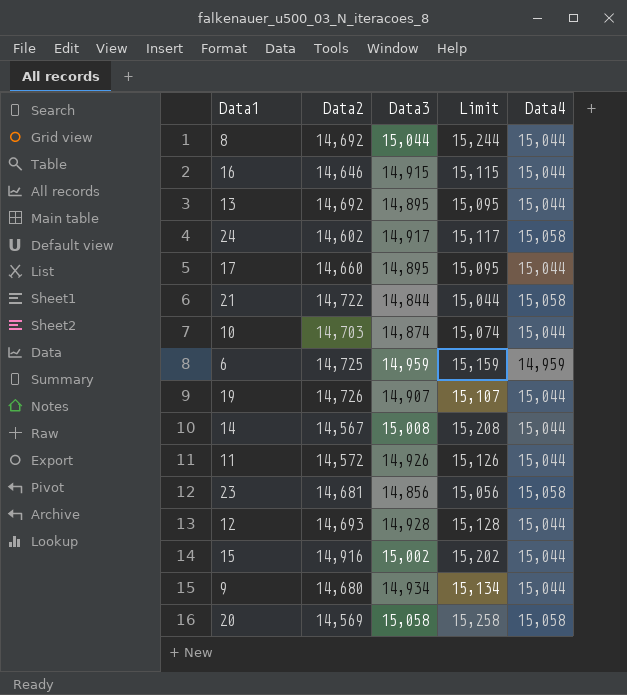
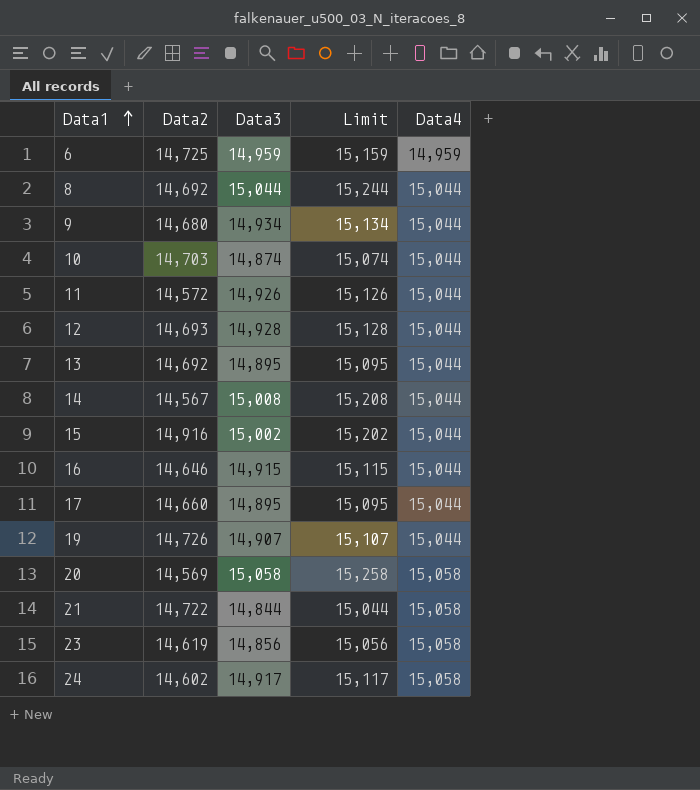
row order: none -> Data1 ascending
23 | Data2: 14,681 -> 14,619

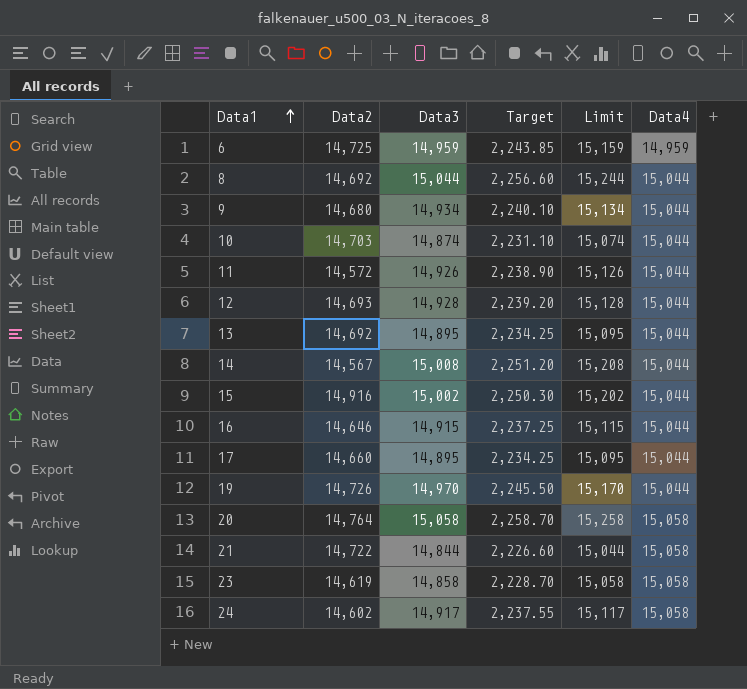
column Target | formula: none -> [Data3] * 0.15
19 | Data3: 14,907 -> 14,970
19 | Limit: 15,107 -> 15,170
20 | Data2: 14,569 -> 14,764
23 | Data3: 14,856 -> 14,858
23 | Limit: 15,056 -> 15,058

